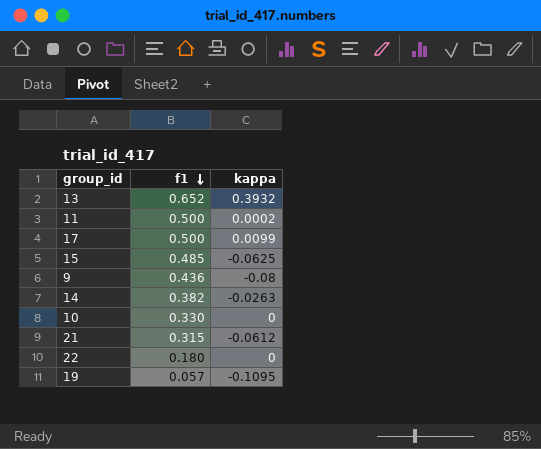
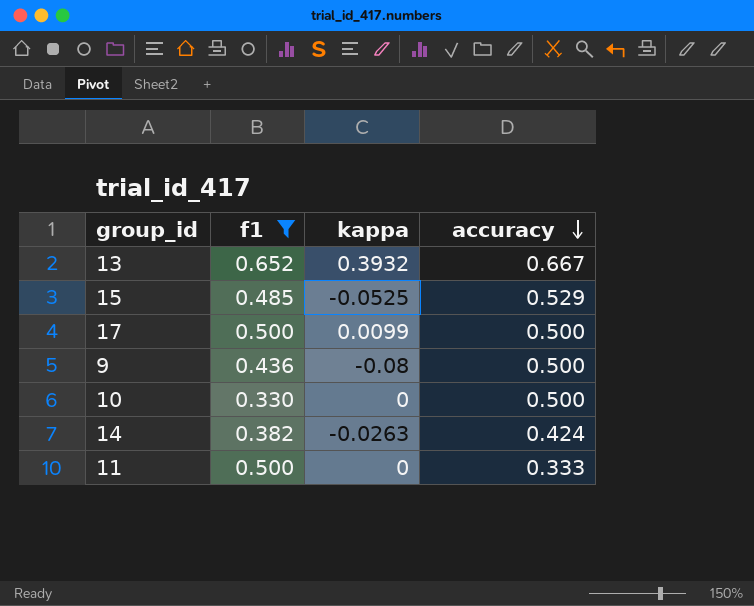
filter: none -> f1 >= 0.330
row order: f1 descending -> accuracy descending
column accuracy | position: none -> 4
15 | kappa: -0.0625 -> -0.0525
11 | kappa: 0.0002 -> 0

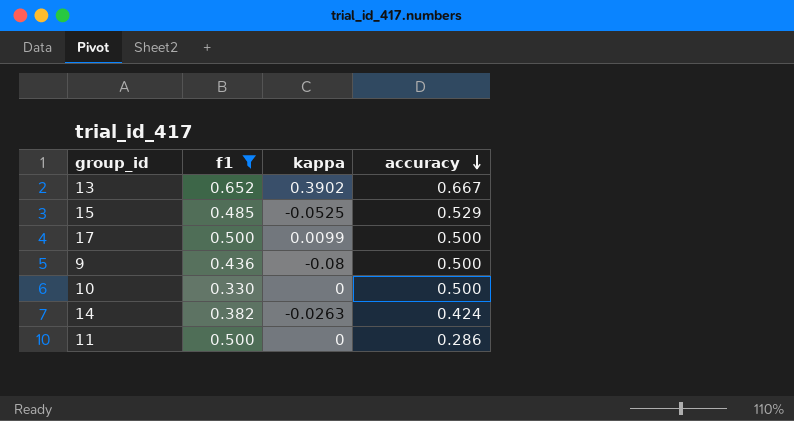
13 | kappa: 0.3932 -> 0.3902
11 | accuracy: 0.333 -> 0.286

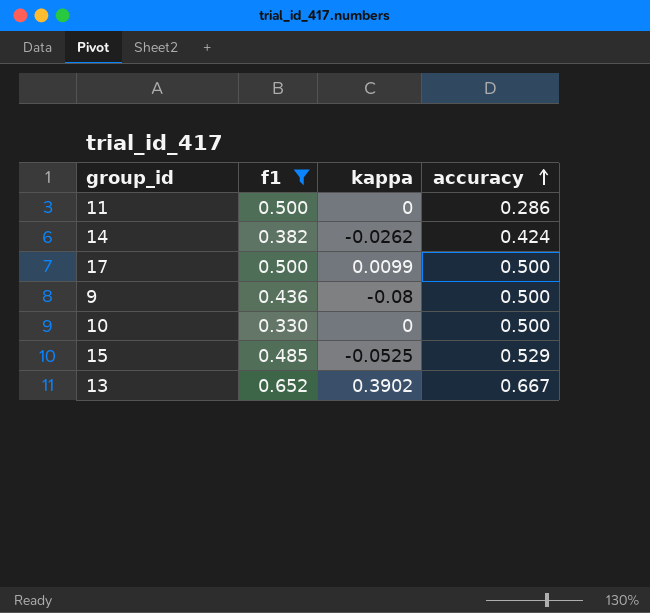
row order: accuracy descending -> accuracy ascending
14 | kappa: -0.0263 -> -0.0262

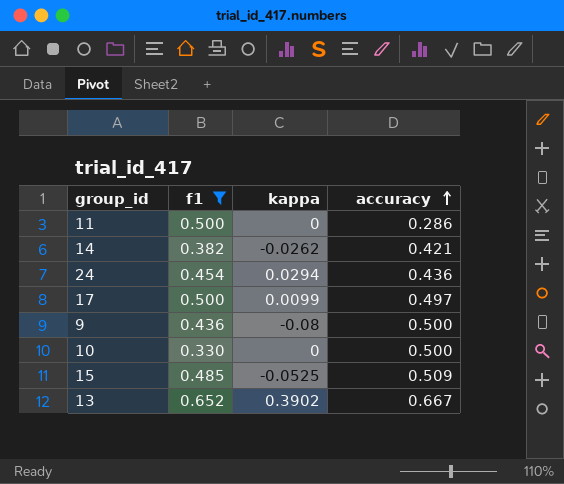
14 | accuracy: 0.424 -> 0.421
row 24: none -> 0.454 | 0.0294 | 0.436
17 | accuracy: 0.500 -> 0.497
15 | accuracy: 0.529 -> 0.509

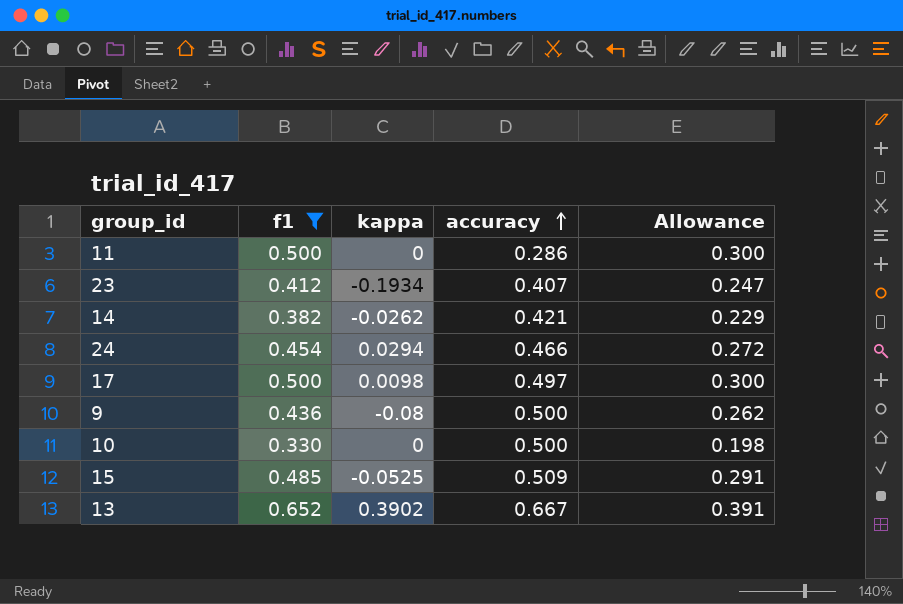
column Allowance | formula: none -> [f1] * 0.6
row 23: none -> 0.412 | -0.1934 | 0.407 | 0.247
24 | accuracy: 0.436 -> 0.466
17 | kappa: 0.0099 -> 0.0098

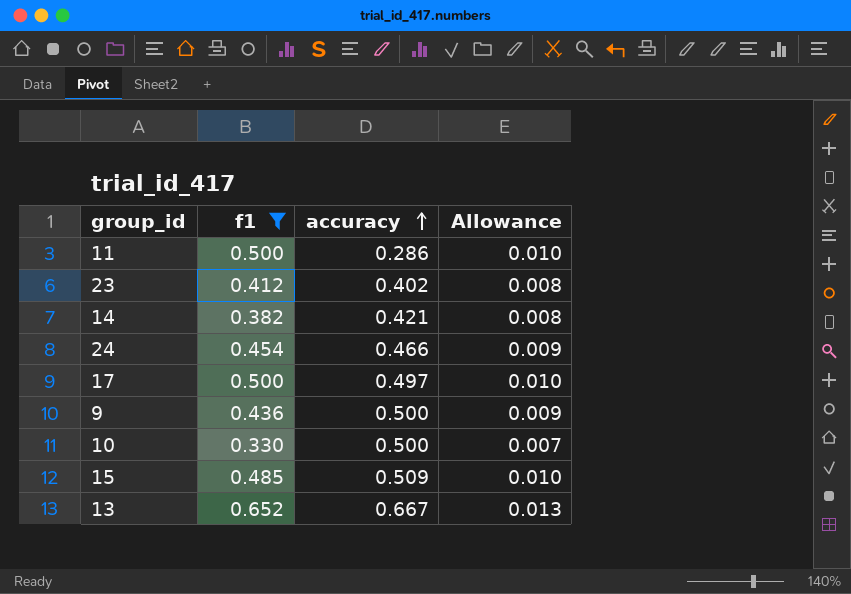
column kappa | position: 3 -> none
column Allowance | formula: [f1] * 0.6 -> [f1] * 0.02
23 | accuracy: 0.407 -> 0.402

